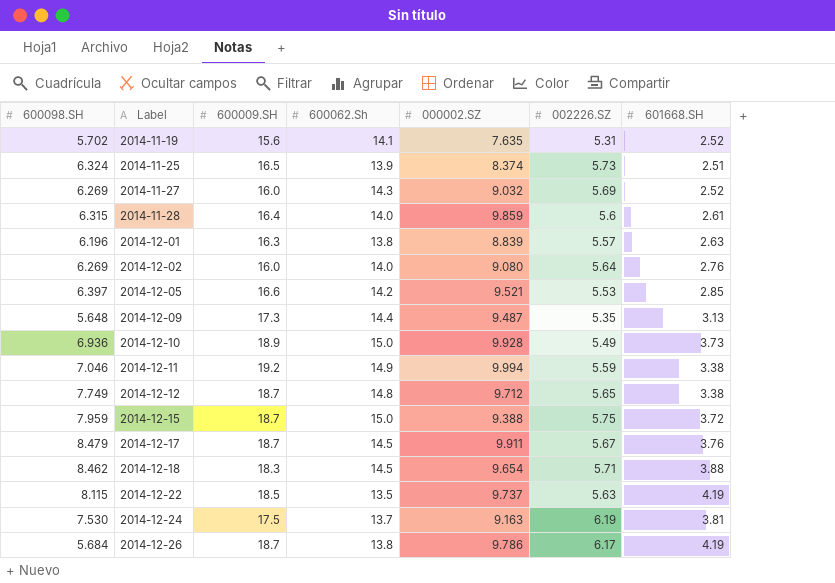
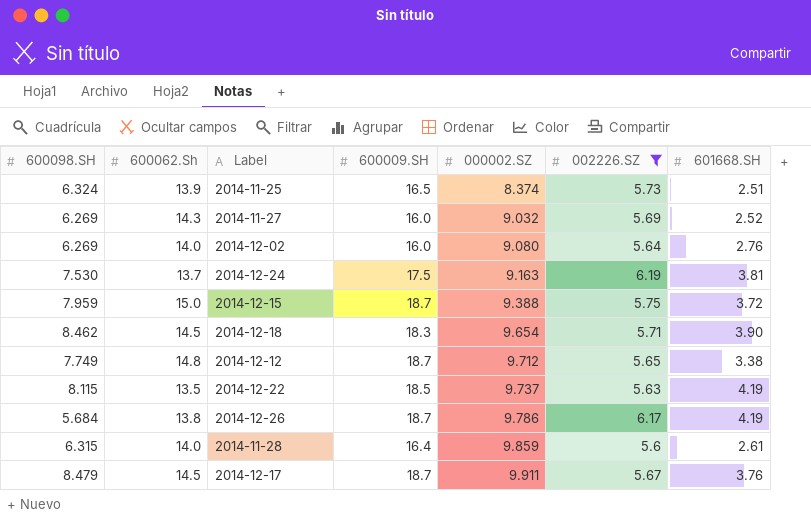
filter: none -> 002226.SZ >= 5.6
row order: Label ascending -> 000002.SZ ascending
column 600062.Sh | position: 4 -> 2
2014-12-18 | 601668.SH: 3.88 -> 3.90

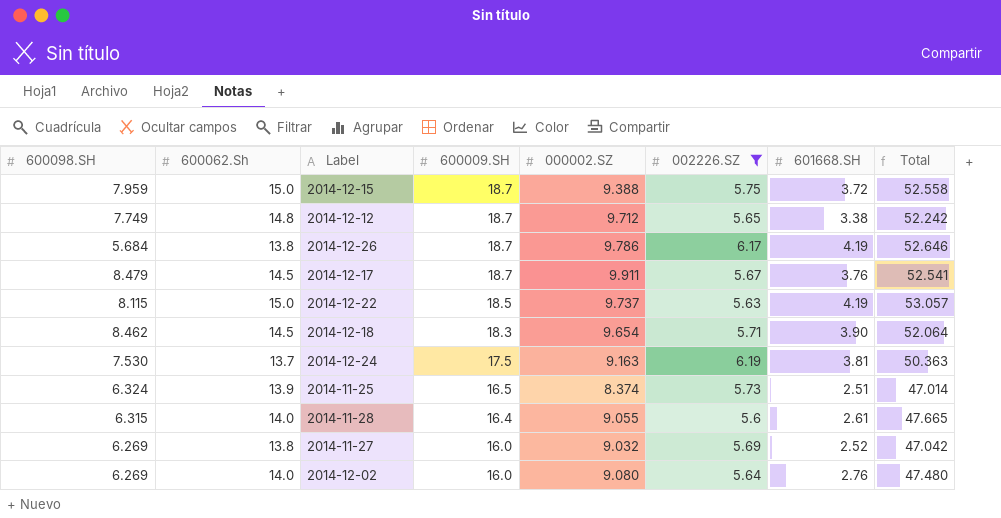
row order: 000002.SZ ascending -> 600009.SH descending
column Total | formula: none -> [600062.Sh] + [600009.SH] + [000002.SZ] + [002226.SZ] + [601668.SH]
2014-12-22 | 600062.Sh: 13.5 -> 15.0
2014-11-28 | 000002.SZ: 9.859 -> 9.055
2014-11-27 | 600062.Sh: 14.3 -> 13.8

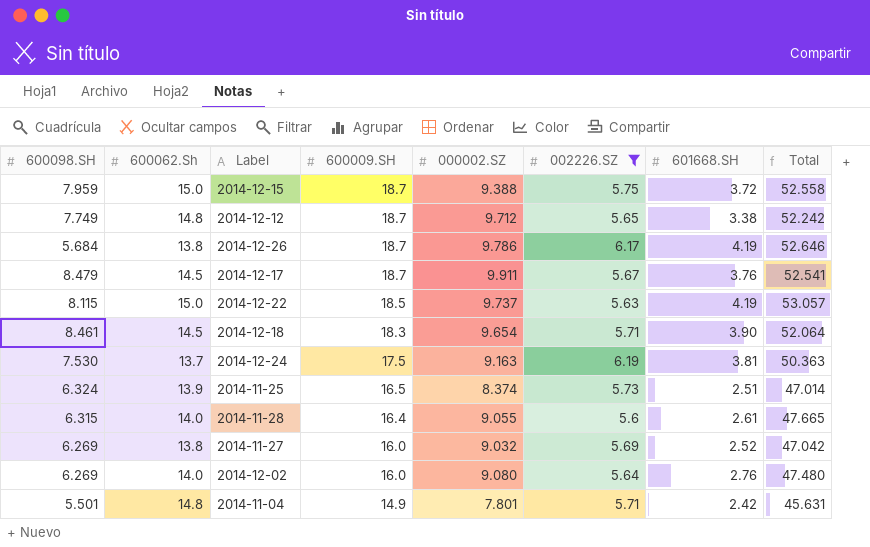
2014-12-18 | 600098.SH: 8.462 -> 8.461
row 2014-11-04: none -> 5.501 | 14.8 | 14.9 | 7.801 | 5.71 | 2.42 | 45.631

